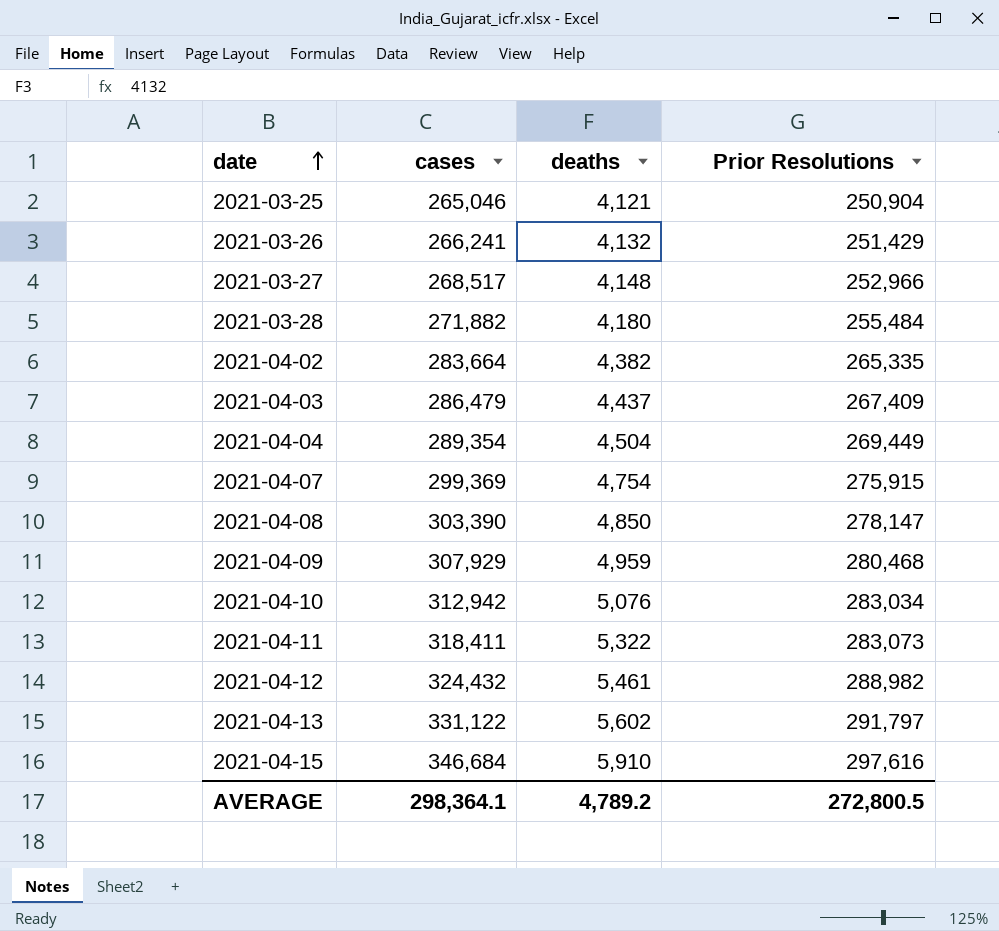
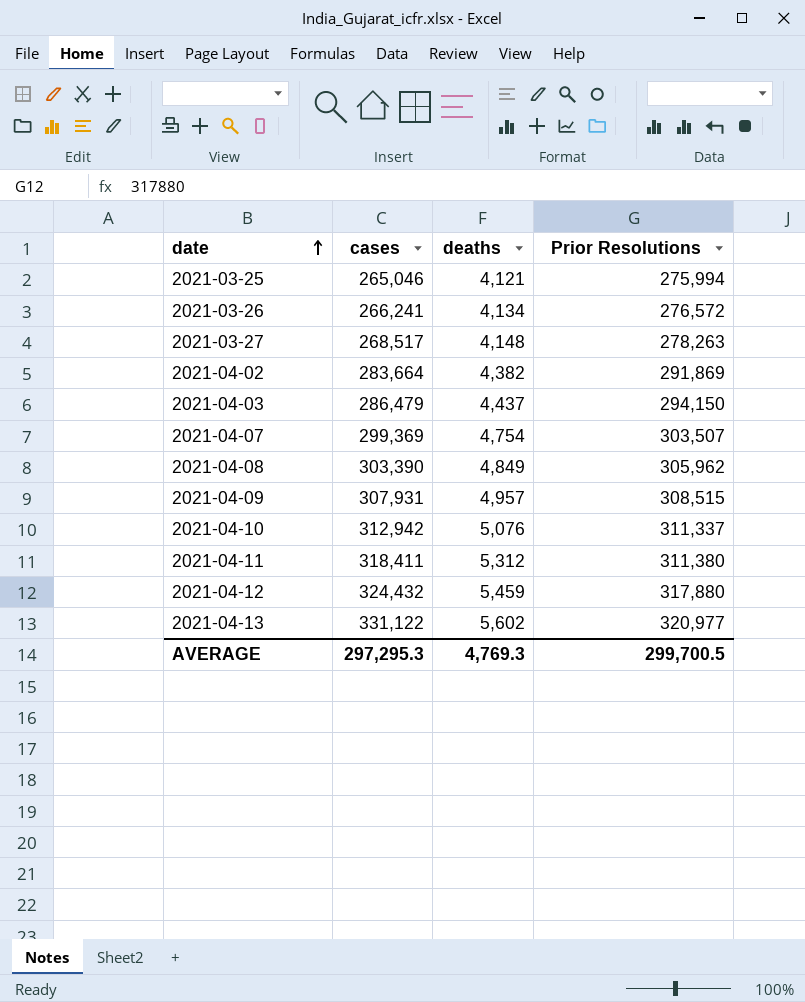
row 2021-03-28: 271,882 | 4,180 | 255,484 -> none
row 2021-04-04: 289,354 | 4,504 | 269,449 -> none
row 2021-04-15: 346,684 | 5,910 | 297,616 -> none
2021-03-25 | Prior Resolutions: 250,904 -> 275,994
2021-03-26 | deaths: 4,132 -> 4,134
2021-03-26 | Prior Resolutions: 251,429 -> 276,572
2021-03-27 | Prior Resolutions: 252,966 -> 278,263
2021-04-02 | Prior Resolutions: 265,335 -> 291,869
2021-04-03 | Prior Resolutions: 267,409 -> 294,150
2021-04-07 | Prior Resolutions: 275,915 -> 303,507
2021-04-08 | deaths: 4,850 -> 4,849
2021-04-08 | Prior Resolutions: 278,147 -> 305,962
2021-04-09 | cases: 307,929 -> 307,931
2021-04-09 | deaths: 4,959 -> 4,957
2021-04-09 | Prior Resolutions: 280,468 -> 308,515
2021-04-10 | Prior Resolutions: 283,034 -> 311,337
2021-04-11 | deaths: 5,322 -> 5,312
2021-04-11 | Prior Resolutions: 283,073 -> 311,380
2021-04-12 | deaths: 5,461 -> 5,459
2021-04-12 | Prior Resolutions: 288,982 -> 317,880
2021-04-13 | Prior Resolutions: 291,797 -> 320,977
AVERAGE | cases: 298,364.1 -> 297,295.3
AVERAGE | deaths: 4,789.2 -> 4,769.3
AVERAGE | Prior Resolutions: 272,800.5 -> 299,700.5

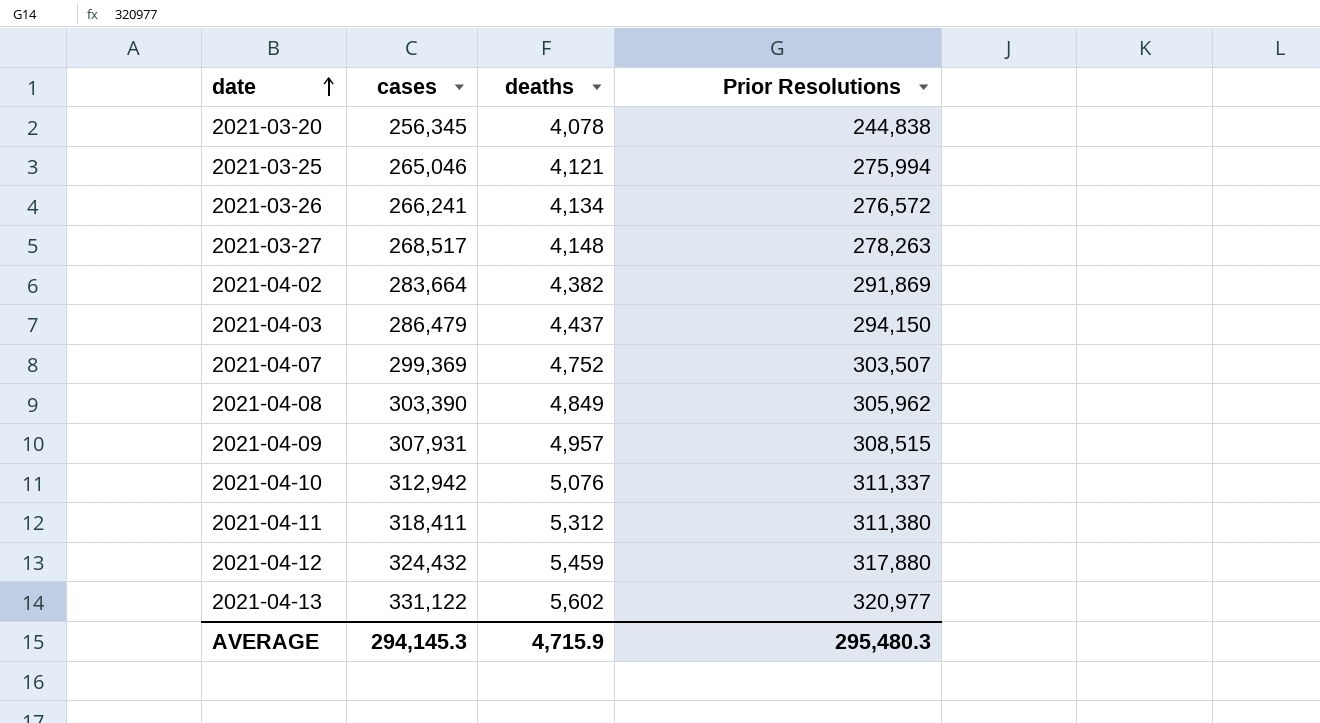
row 2021-03-20: none -> 256,345 | 4,078 | 244,838
2021-04-07 | deaths: 4,754 -> 4,752
AVERAGE | cases: 297,295.3 -> 294,145.3
AVERAGE | deaths: 4,769.3 -> 4,715.9
AVERAGE | Prior Resolutions: 299,700.5 -> 295,480.3

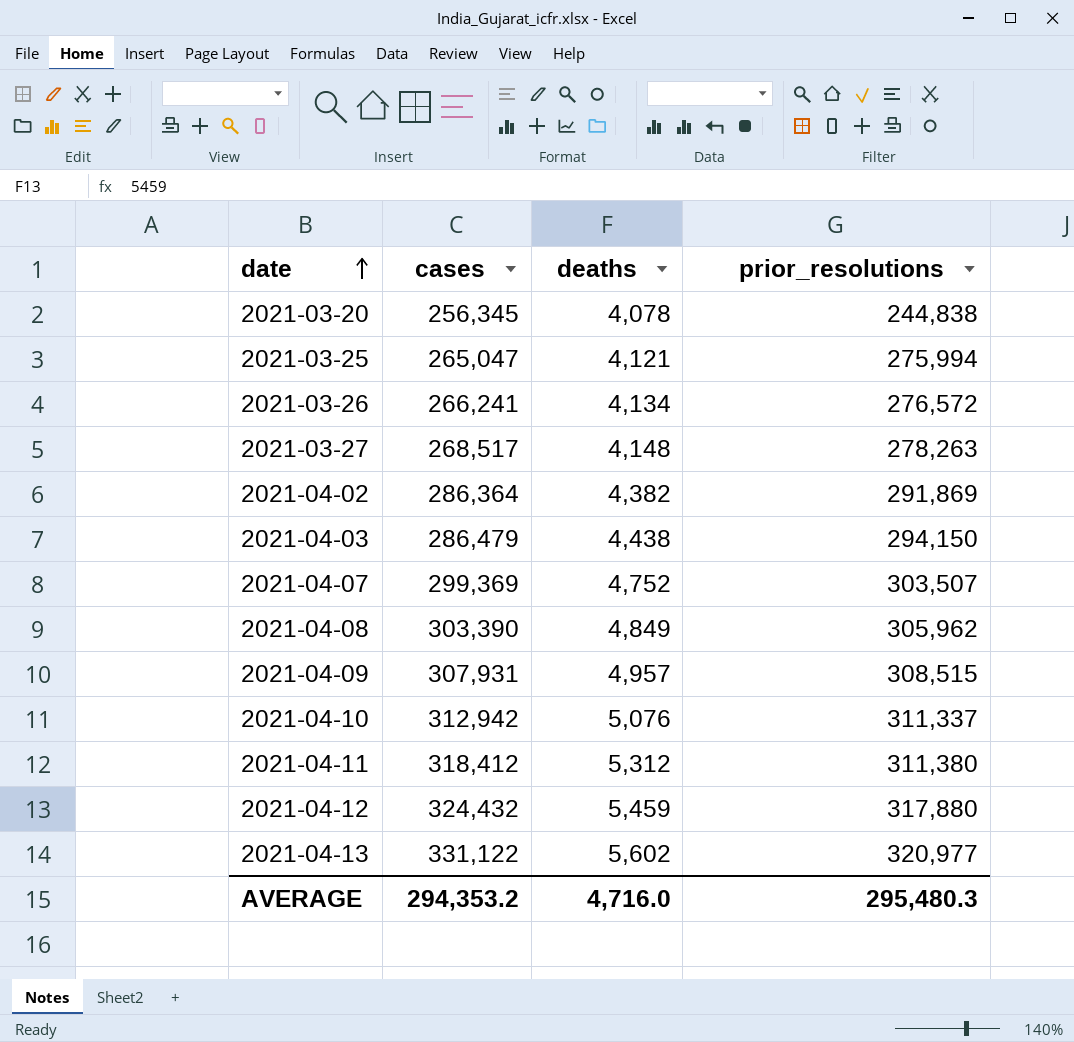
column name: Prior Resolutions -> prior_resolutions
2021-03-25 | cases: 265,046 -> 265,047
2021-04-02 | cases: 283,664 -> 286,364
2021-04-03 | deaths: 4,437 -> 4,438
2021-04-11 | cases: 318,411 -> 318,412
AVERAGE | cases: 294,145.3 -> 294,353.2
AVERAGE | deaths: 4,715.9 -> 4,716.0

